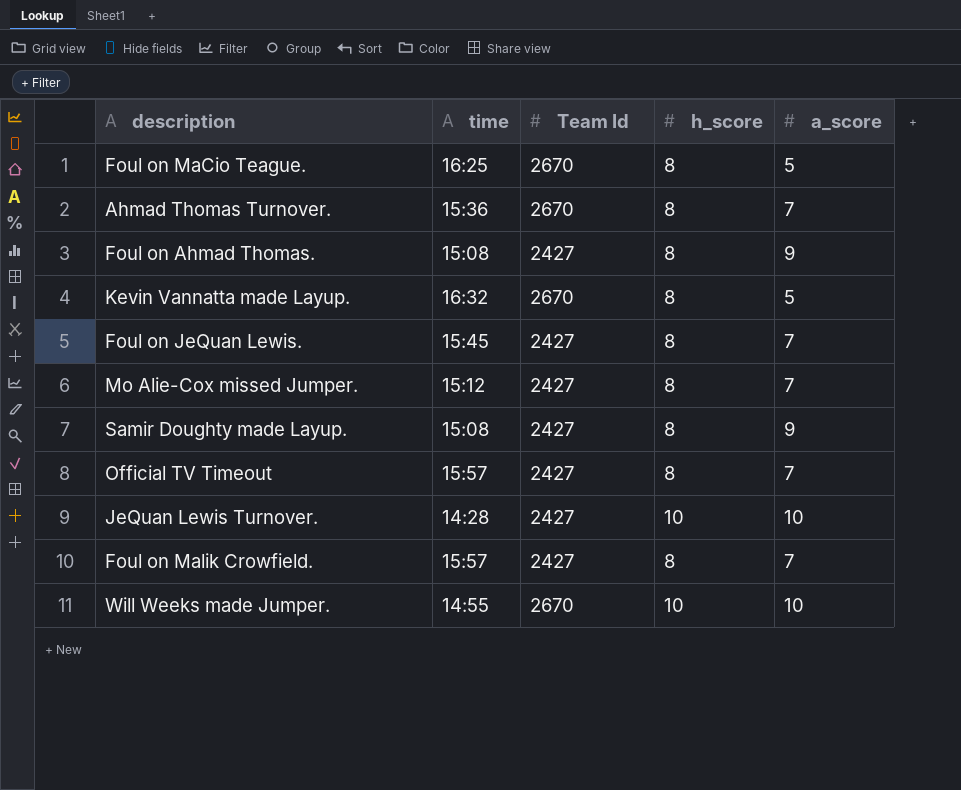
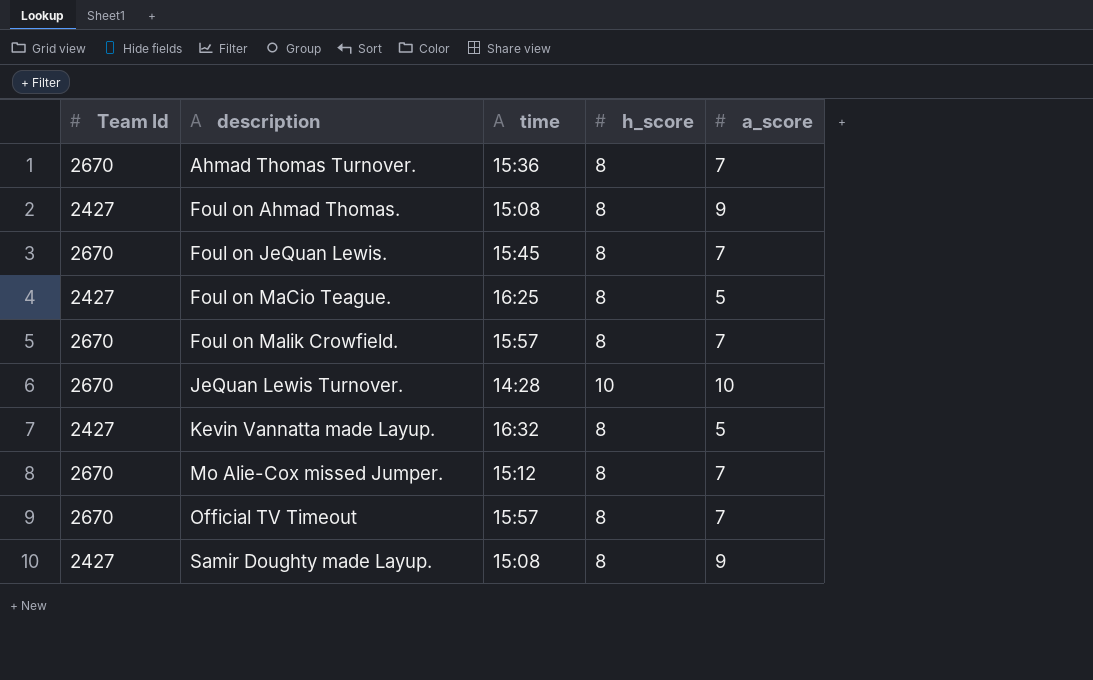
row order: none -> description ascending
column Team Id | position: 3 -> 1
row Will Weeks made Jumper.: 14:55 | 2670 | 10 | 10 -> none
Foul on JeQuan Lewis. | Team Id: 2427 -> 2670
Foul on MaCio Teague. | Team Id: 2670 -> 2427
Foul on Malik Crowfield. | Team Id: 2427 -> 2670
JeQuan Lewis Turnover. | Team Id: 2427 -> 2670
Kevin Vannatta made Layup. | Team Id: 2670 -> 2427
Mo Alie-Cox missed Jumper. | Team Id: 2427 -> 2670
Official TV Timeout | Team Id: 2427 -> 2670

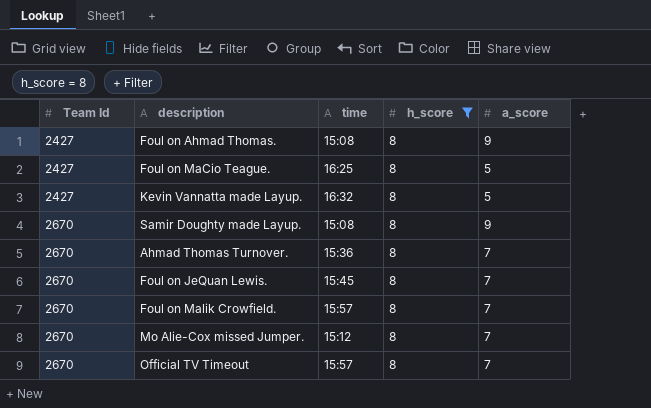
filter: none -> h_score = 8
row order: description ascending -> Team Id ascending
Samir Doughty made Layup. | Team Id: 2427 -> 2670

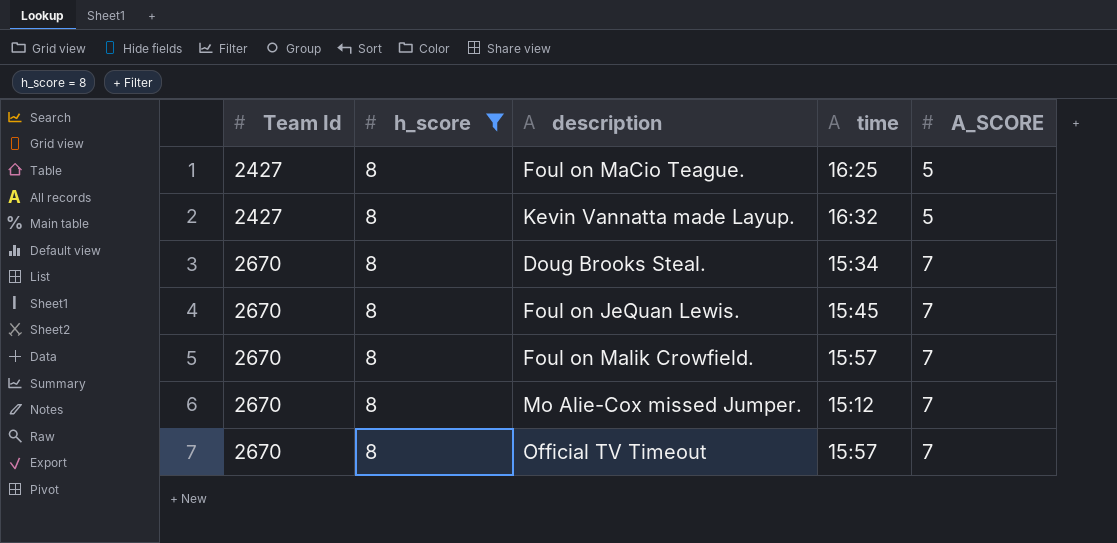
column h_score | position: 4 -> 2
column name: a_score -> A_SCORE
row Foul on Ahmad Thomas.: 2427 | 15:08 | 8 | 9 -> none
row Samir Doughty made Layup.: 2670 | 15:08 | 8 | 9 -> none
row Ahmad Thomas Turnover.: 2670 | 15:36 | 8 | 7 -> none
row Doug Brooks Steal.: none -> 2670 | 8 | 15:34 | 7

